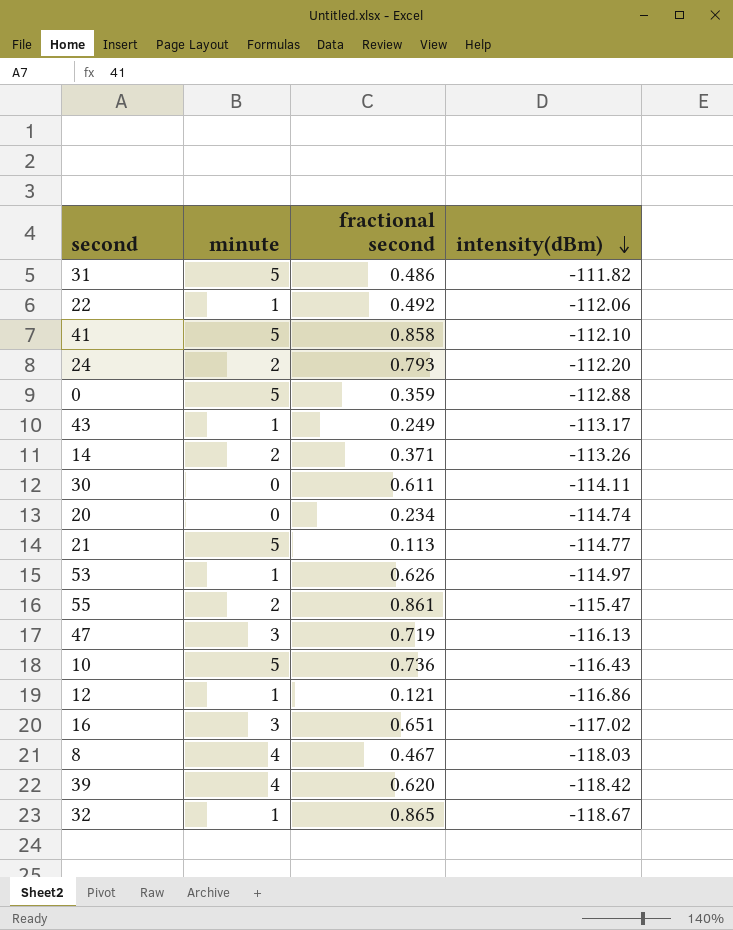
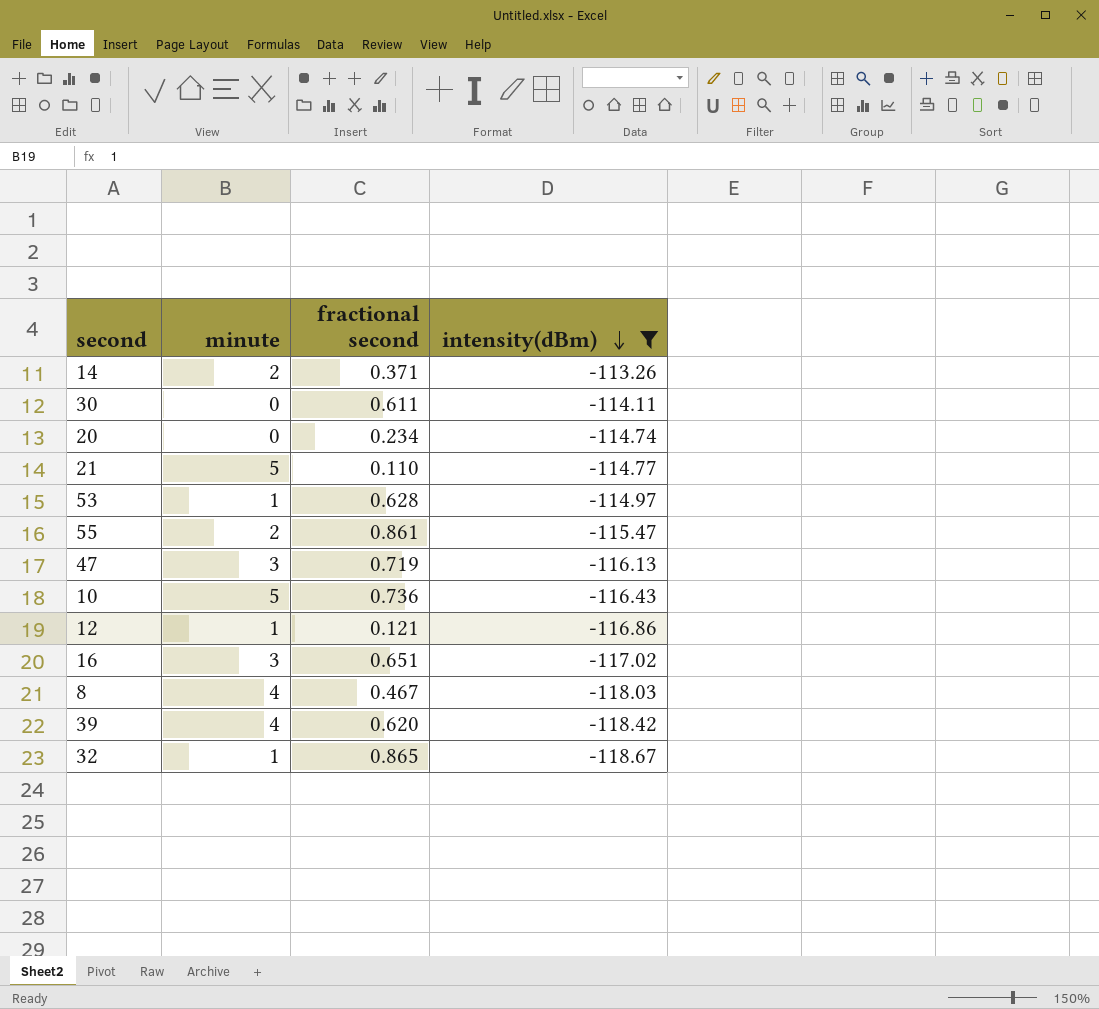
filter: none -> intensity(dBm) <= -113.26
21 | fractional second: 0.113 -> 0.110
53 | fractional second: 0.626 -> 0.628

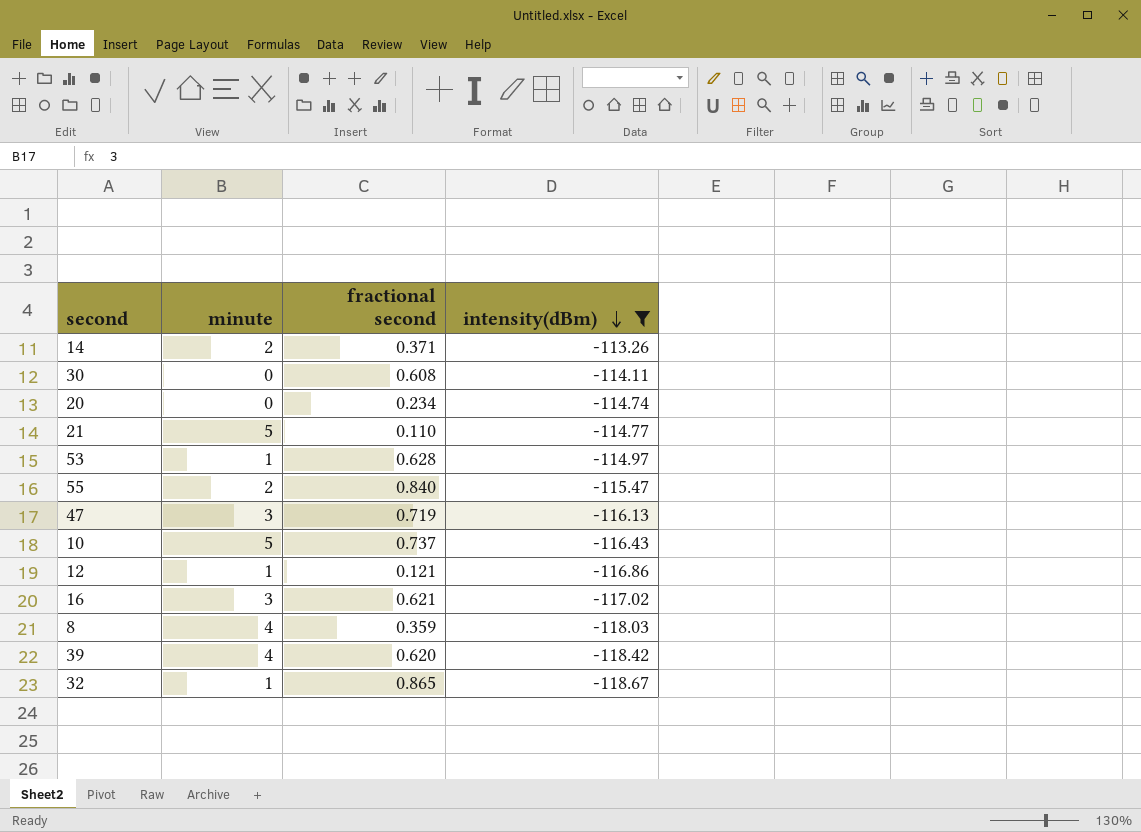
30 | fractional second: 0.611 -> 0.608
55 | fractional second: 0.861 -> 0.840
10 | fractional second: 0.736 -> 0.737
16 | fractional second: 0.651 -> 0.621
8 | fractional second: 0.467 -> 0.359

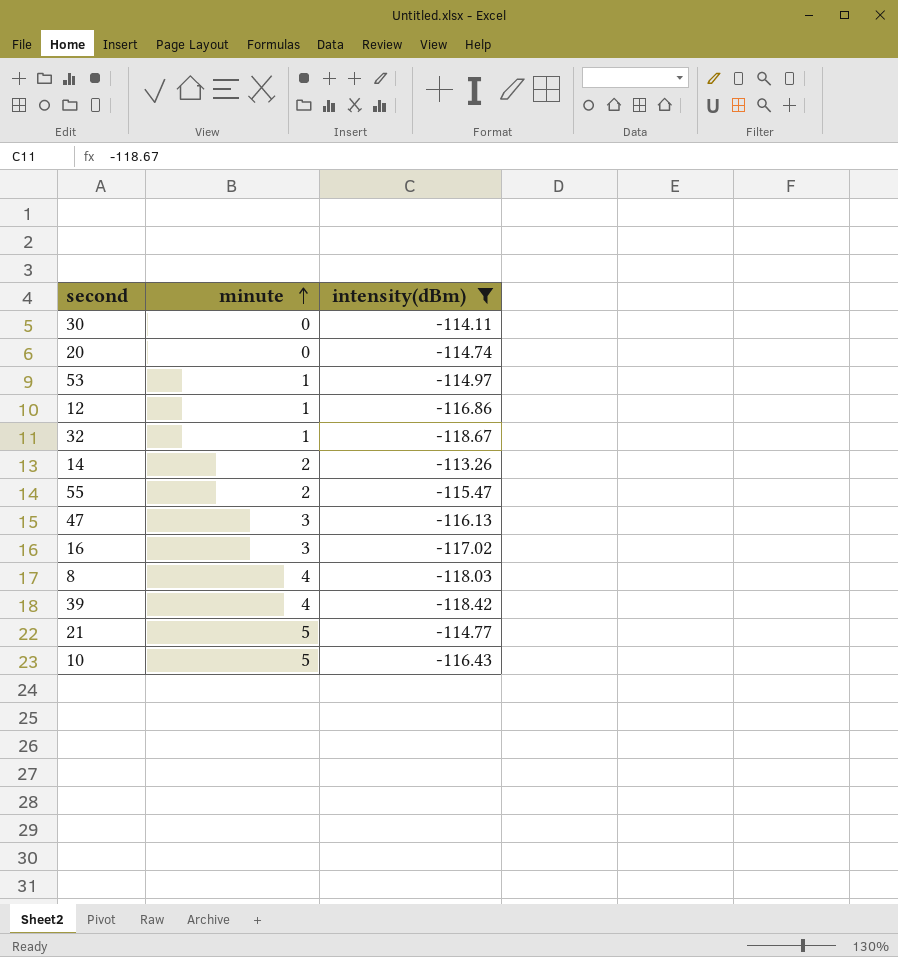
row order: intensity(dBm) descending -> minute ascending
column fractional second | position: 3 -> none

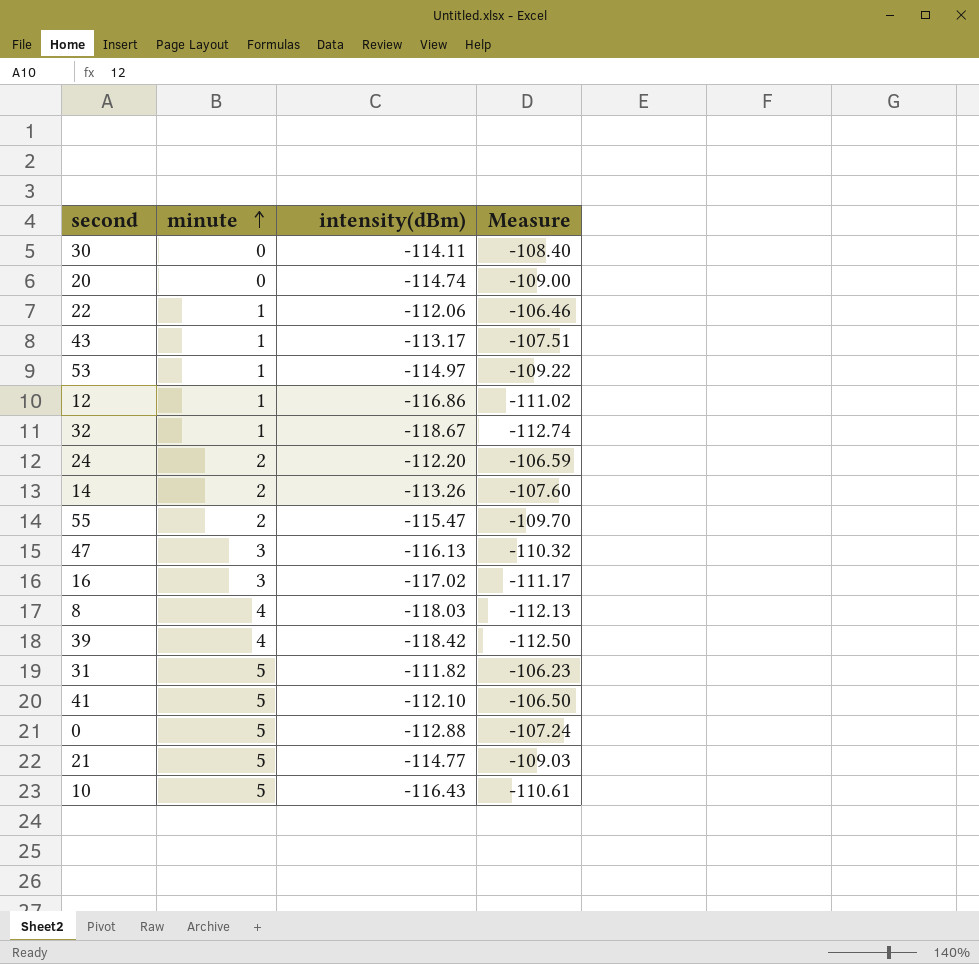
filter: intensity(dBm) <= -113.26 -> none
column Measure | formula: none -> [intensity(dBm)] * 0.95

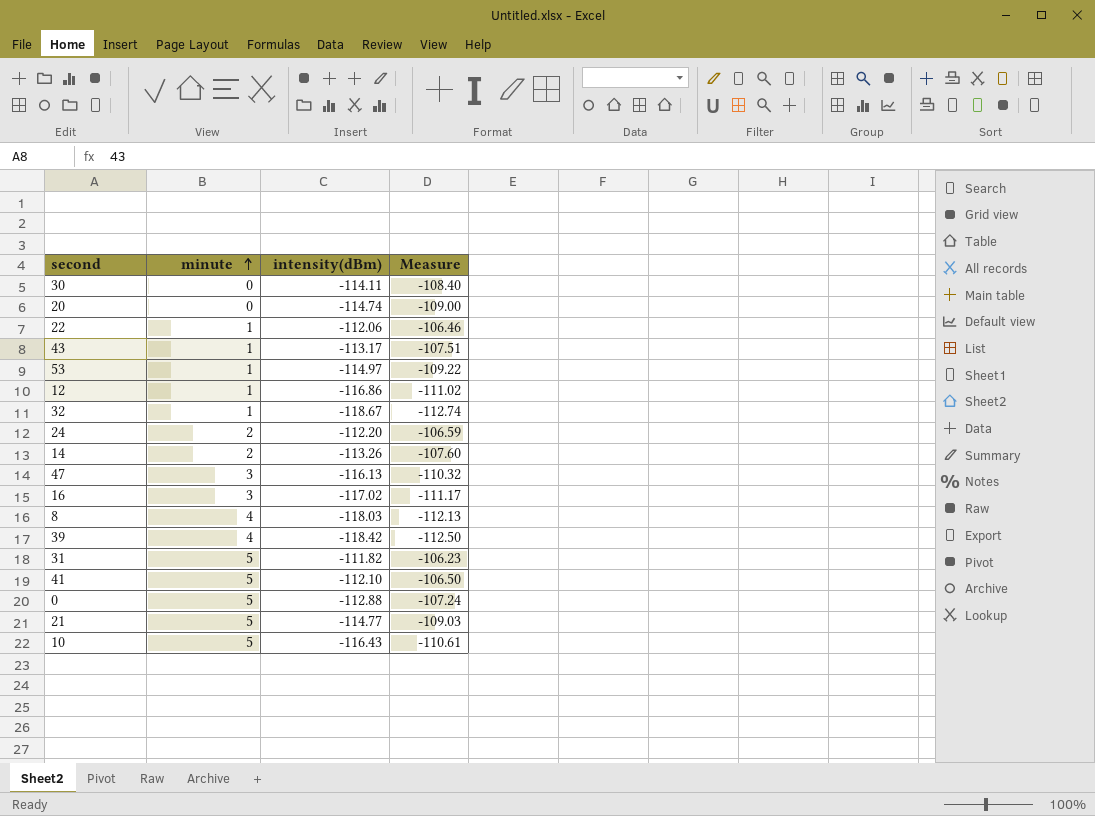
row 55: 2 | -115.47 | -109.70 -> none

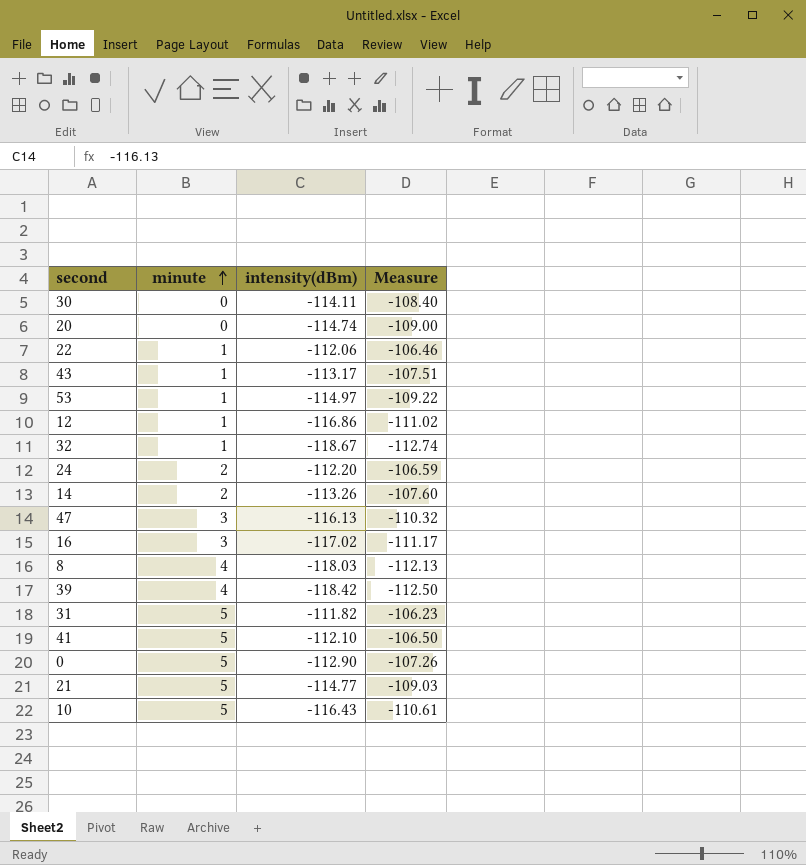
0 | intensity(dBm): -112.88 -> -112.90
0 | Measure: -107.24 -> -107.26

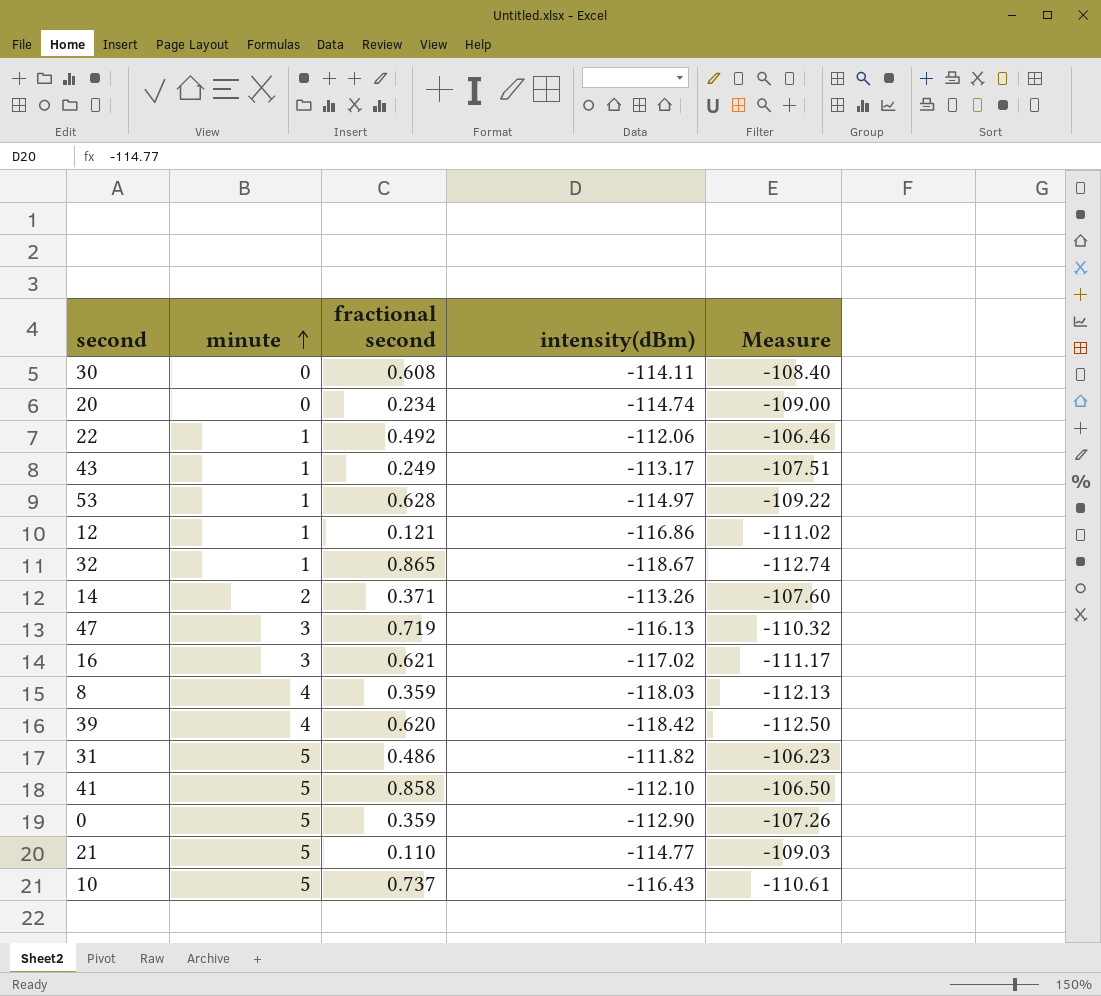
column fractional second | position: none -> 3
row 24: 2 | -112.20 | -106.59 -> none

